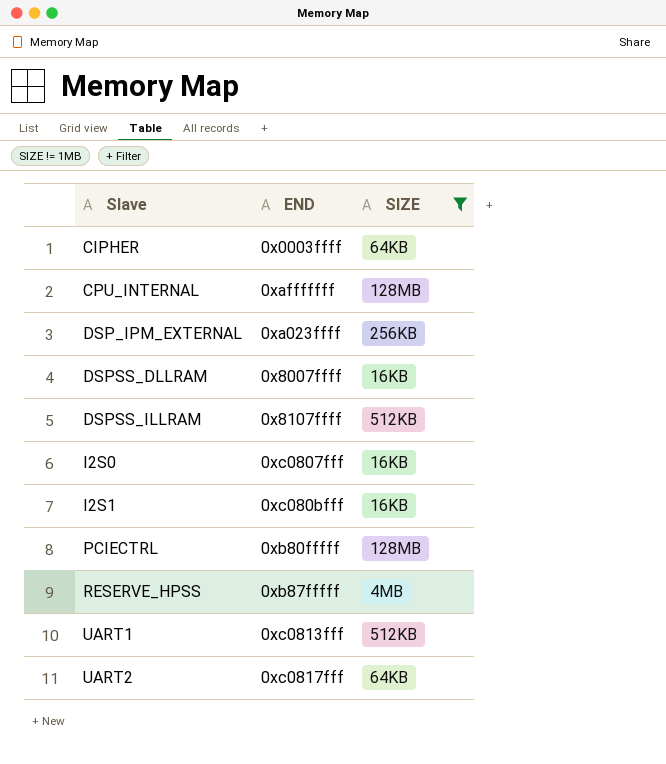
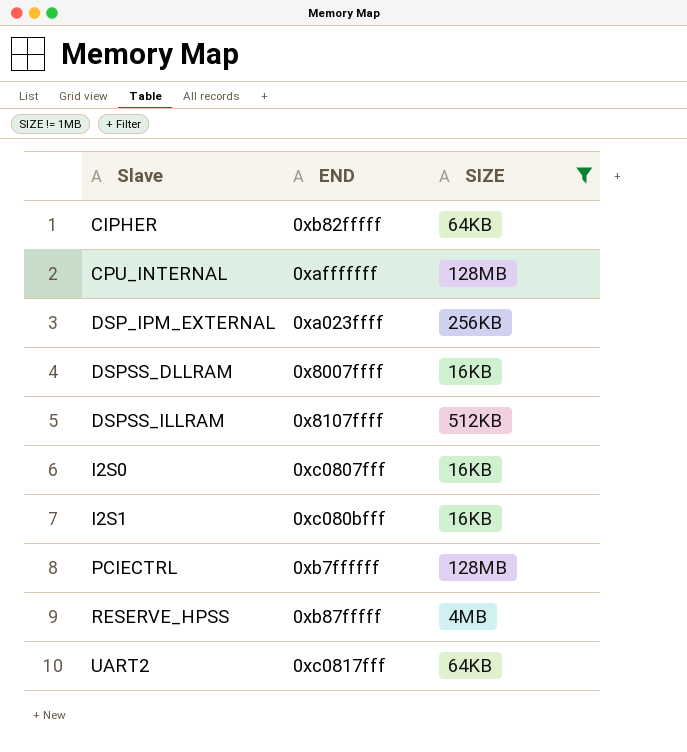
row UART1: 0xc0813fff | 512KB -> none
CIPHER | END: 0x0003ffff -> 0xb82fffff
PCIECTRL | END: 0xb80fffff -> 0xb7ffffff

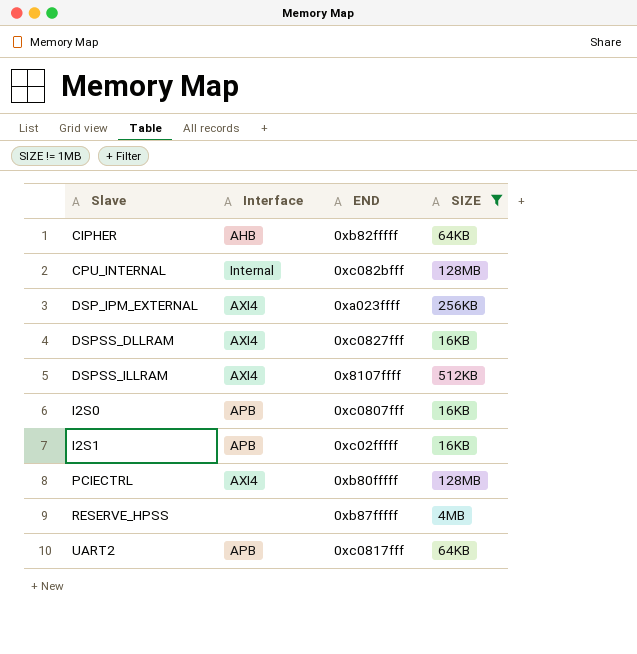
column Interface | position: none -> 2
CPU_INTERNAL | END: 0xafffffff -> 0xc082bfff
DSPSS_DLLRAM | END: 0x8007ffff -> 0xc0827fff
I2S1 | END: 0xc080bfff -> 0xc02fffff
PCIECTRL | END: 0xb7ffffff -> 0xb80fffff

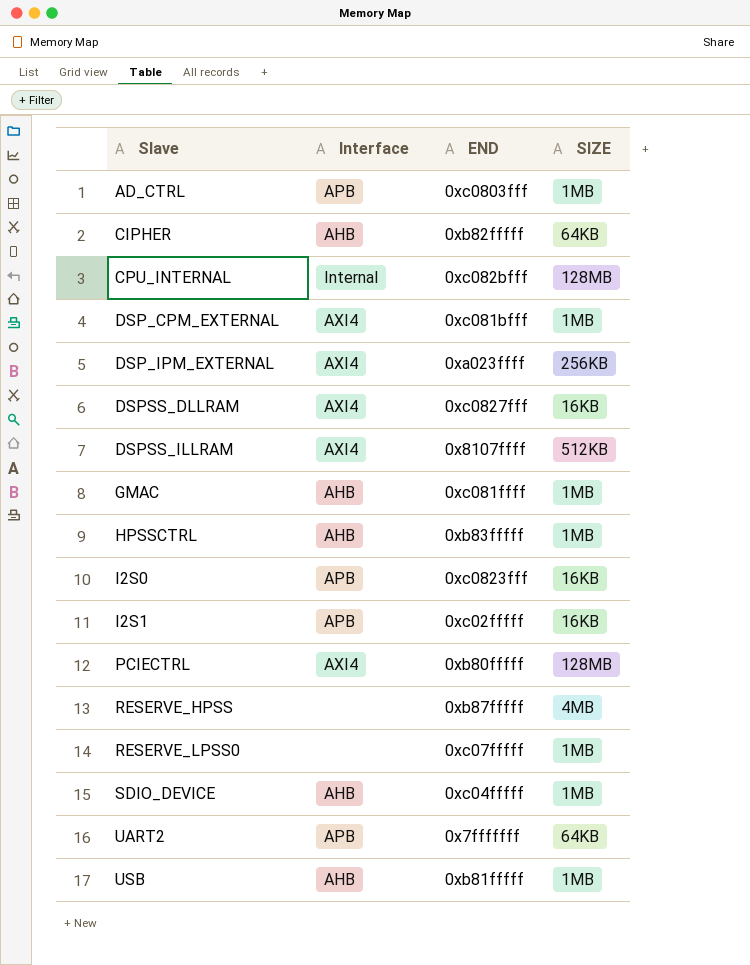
filter: SIZE != 1MB -> none
I2S0 | END: 0xc0807fff -> 0xc0823fff
UART2 | END: 0xc0817fff -> 0x7fffffff

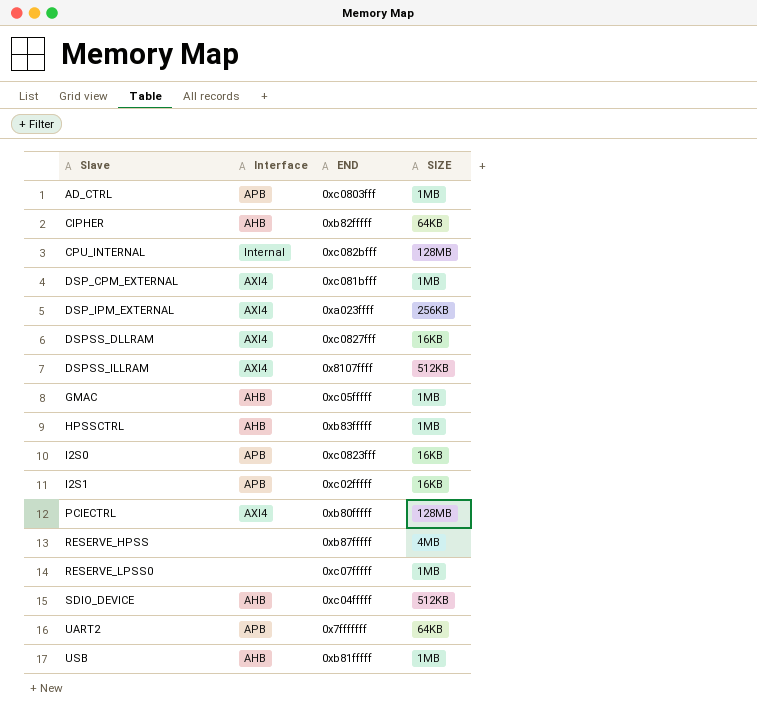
GMAC | END: 0xc081ffff -> 0xc05fffff
SDIO_DEVICE | SIZE: 1MB -> 512KB

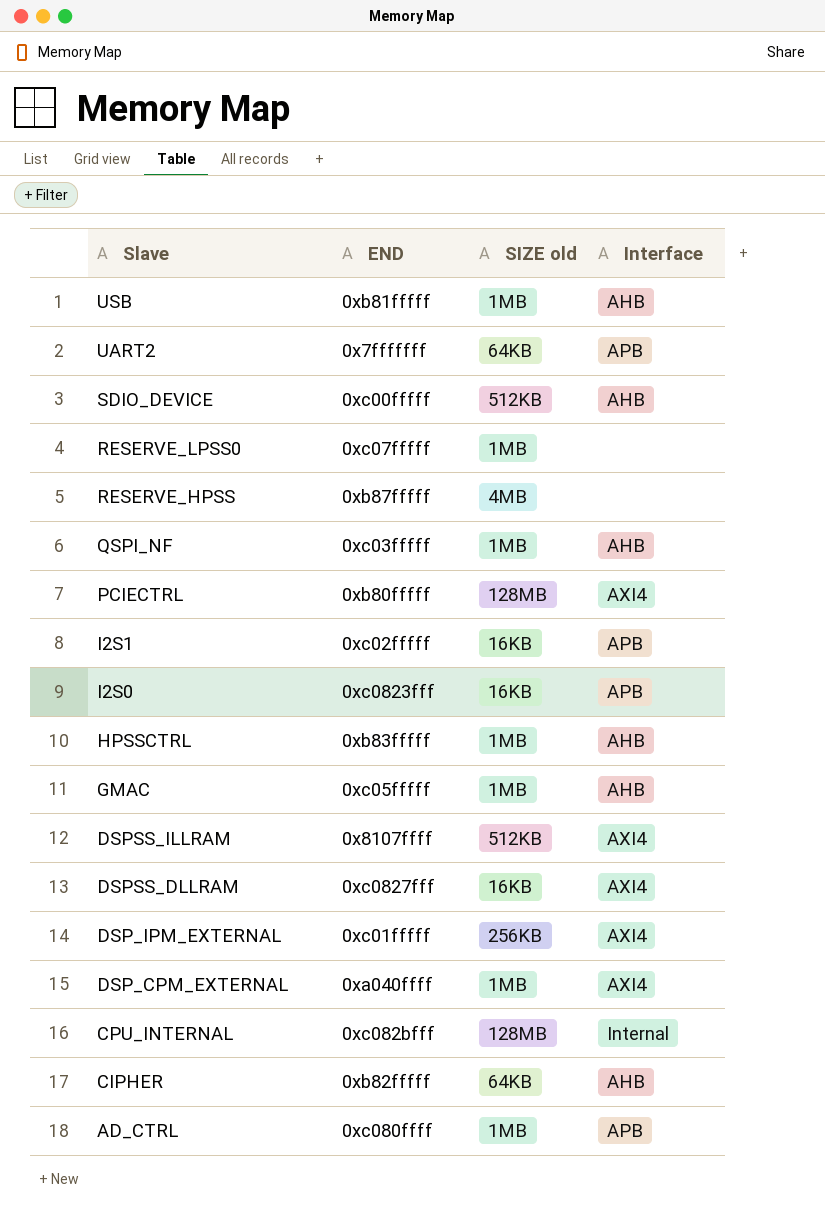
row order: Slave ascending -> Slave descending
column name: SIZE -> SIZE old
column Interface | position: 2 -> 4
SDIO_DEVICE | END: 0xc04fffff -> 0xc00fffff
row QSPI_NF: none -> 0xc03fffff | 1MB | AHB
DSP_IPM_EXTERNAL | END: 0xa023ffff -> 0xc01fffff
DSP_CPM_EXTERNAL | END: 0xc081bfff -> 0xa040ffff
AD_CTRL | END: 0xc0803fff -> 0xc080ffff

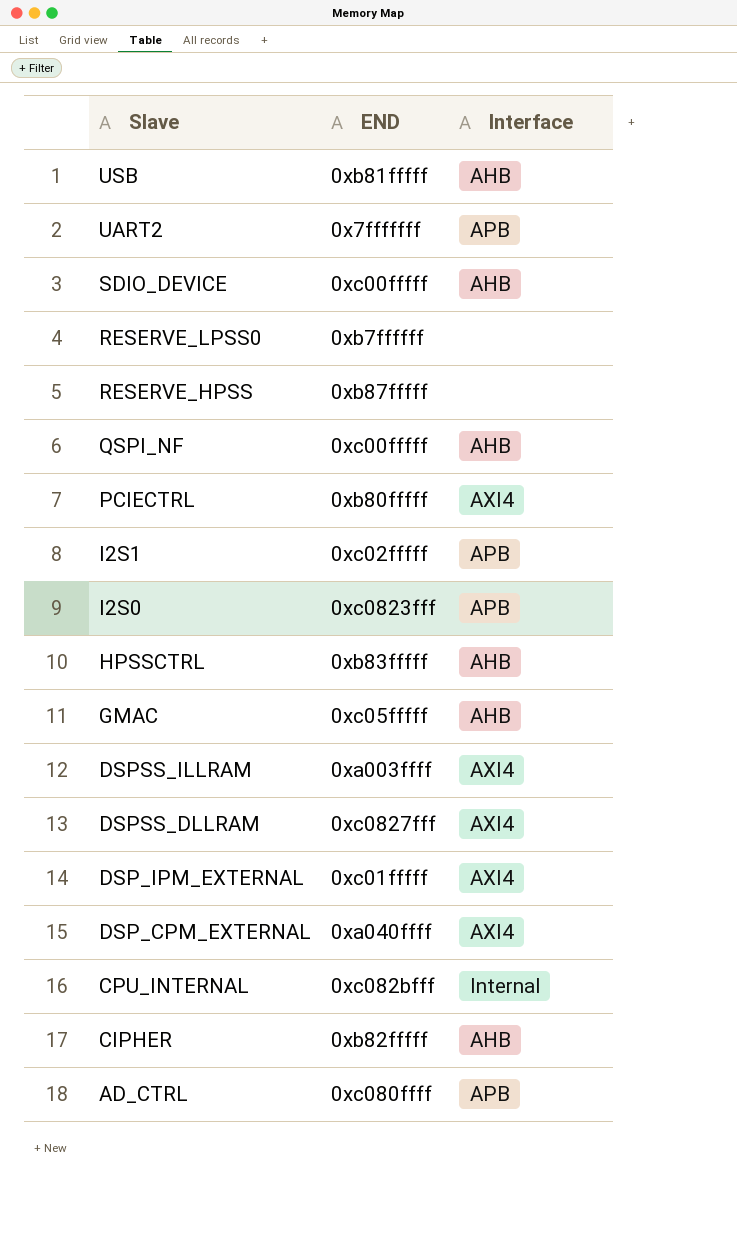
column SIZE old | position: 3 -> none
RESERVE_LPSS0 | END: 0xc07fffff -> 0xb7ffffff
QSPI_NF | END: 0xc03fffff -> 0xc00fffff
DSPSS_ILLRAM | END: 0x8107ffff -> 0xa003ffff

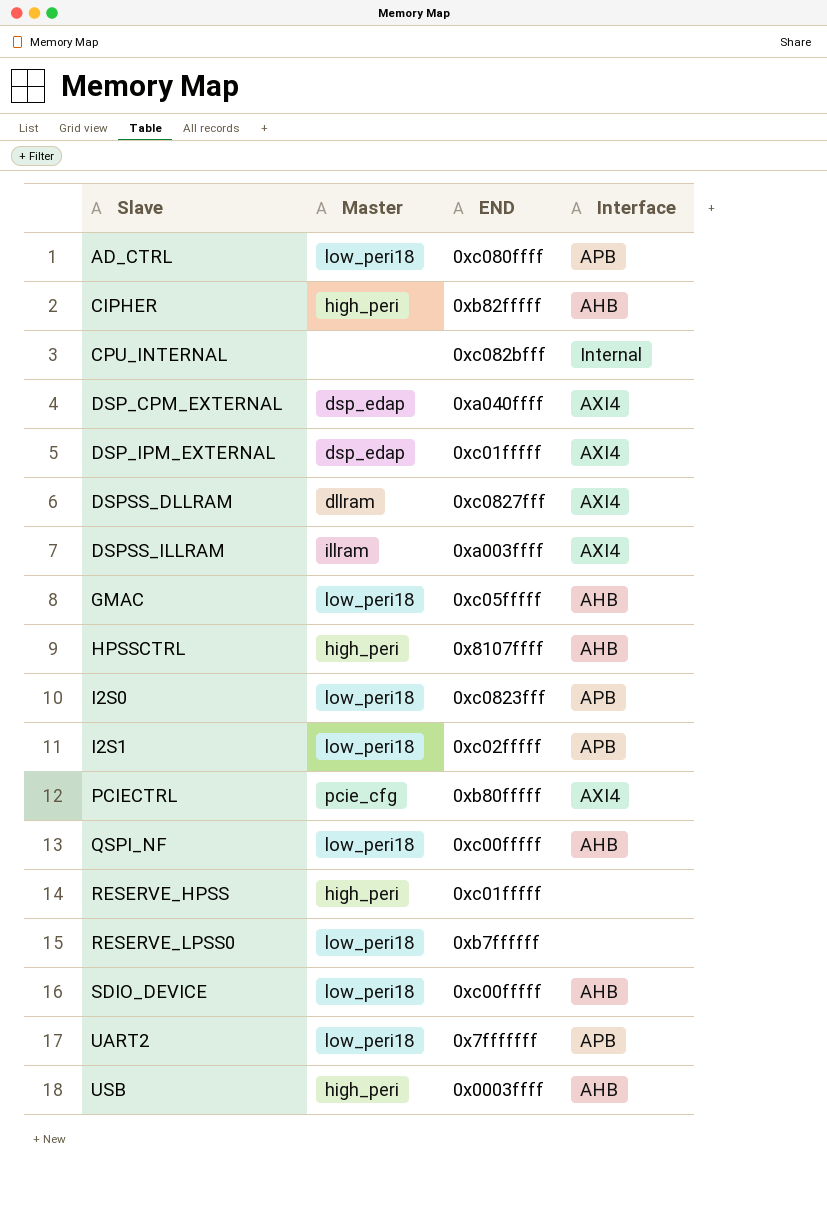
row order: Slave descending -> Slave ascending
column Master | position: none -> 2
HPSSCTRL | END: 0xb83fffff -> 0x8107ffff
RESERVE_HPSS | END: 0xb87fffff -> 0xc01fffff
USB | END: 0xb81fffff -> 0x0003ffff

